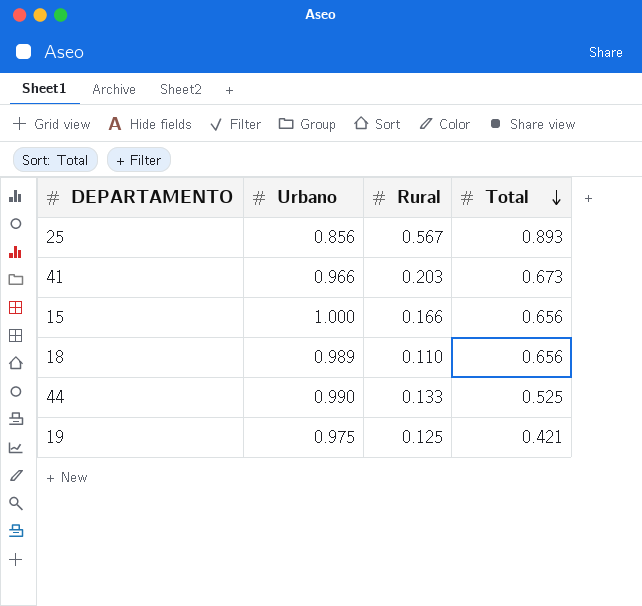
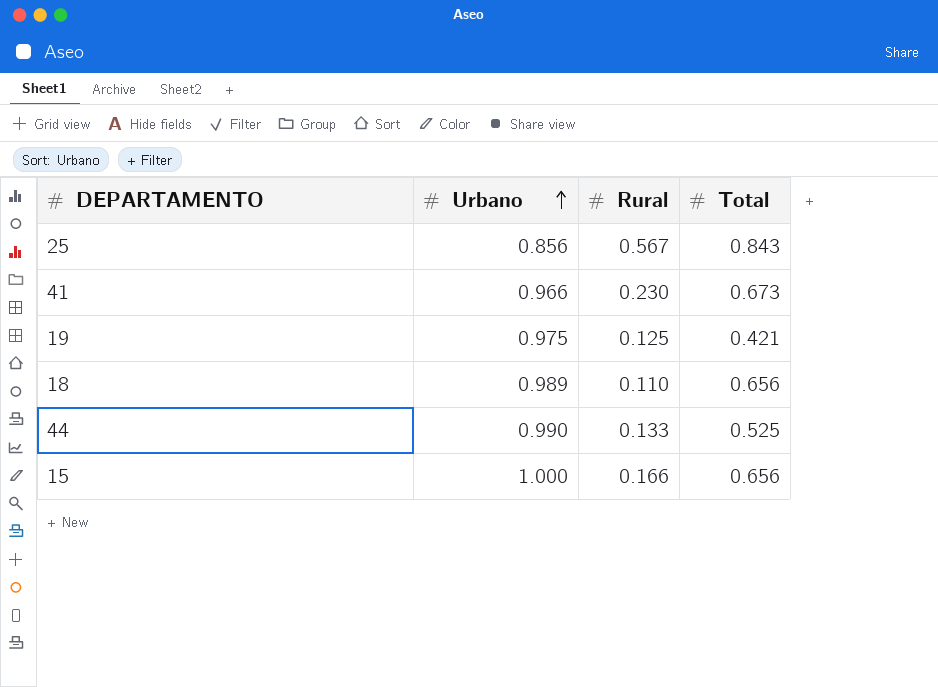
row order: Total descending -> Urbano ascending
25 | Total: 0.893 -> 0.843
41 | Rural: 0.203 -> 0.230

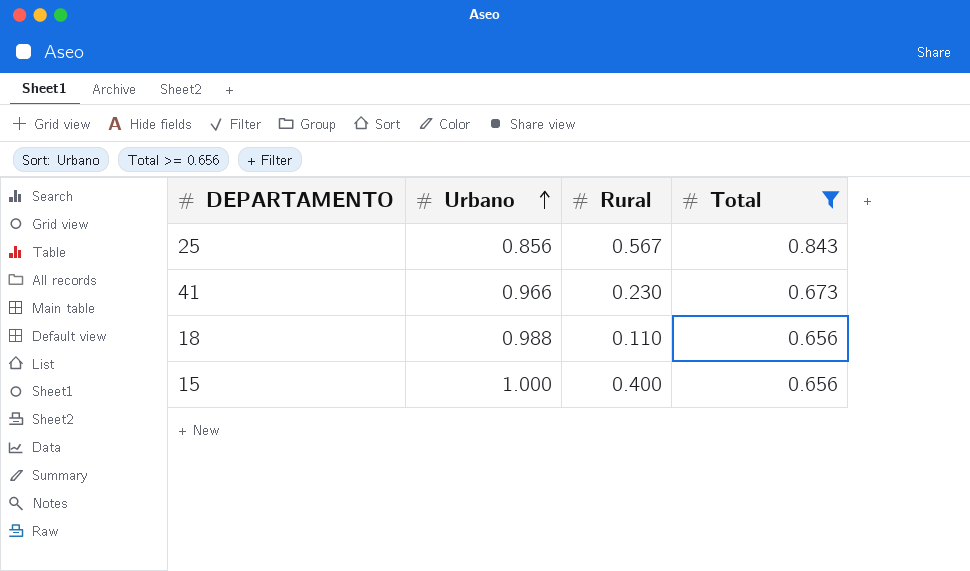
filter: none -> Total >= 0.656
18 | Urbano: 0.989 -> 0.988
15 | Rural: 0.166 -> 0.400

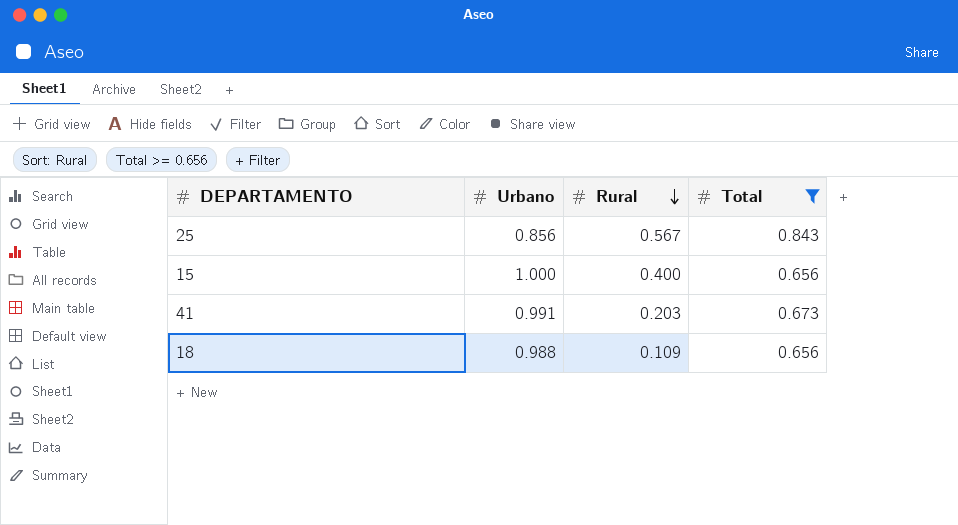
row order: Urbano ascending -> Rural descending
41 | Urbano: 0.966 -> 0.991
41 | Rural: 0.230 -> 0.203
18 | Rural: 0.110 -> 0.109

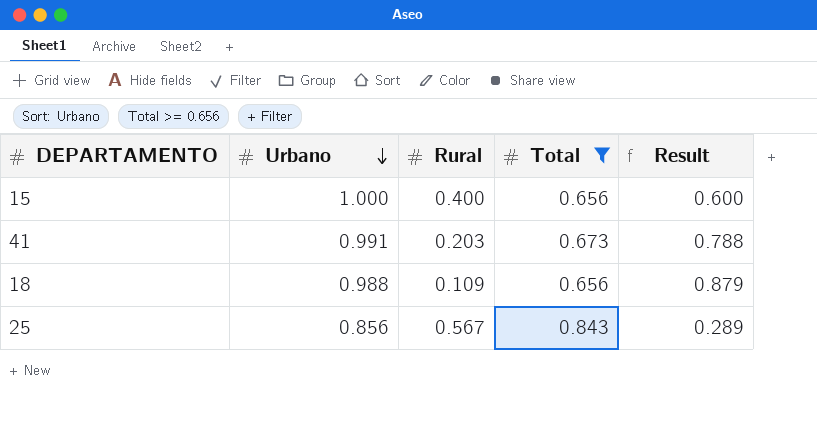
row order: Rural descending -> Urbano descending
column Result | formula: none -> [Urbano] - [Rural]

